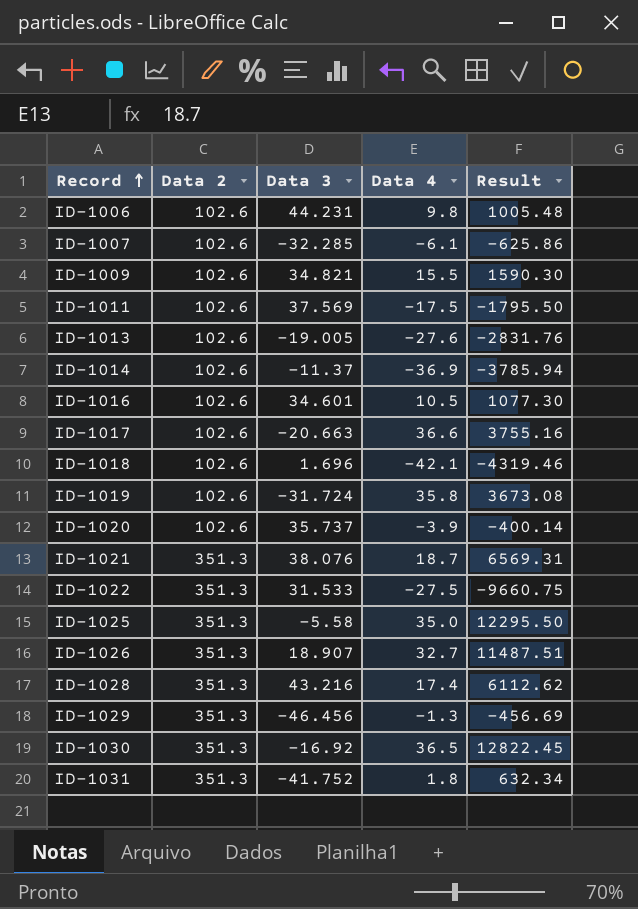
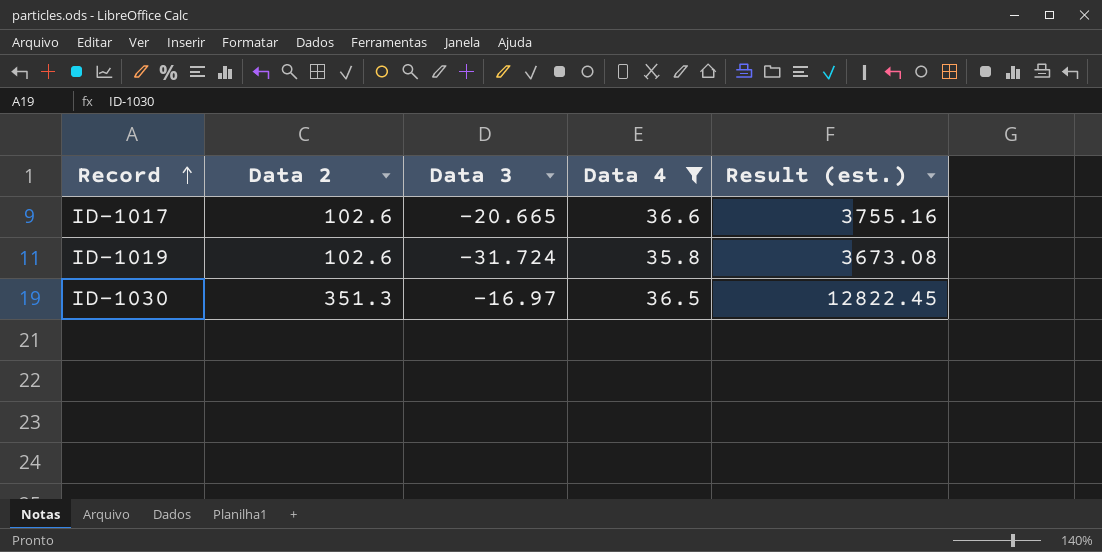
filter: none -> Data 4 >= 35.8
column name: Result -> Result (est.)
ID-1017 | Data 3: -20.663 -> -20.665
ID-1030 | Data 3: -16.92 -> -16.97

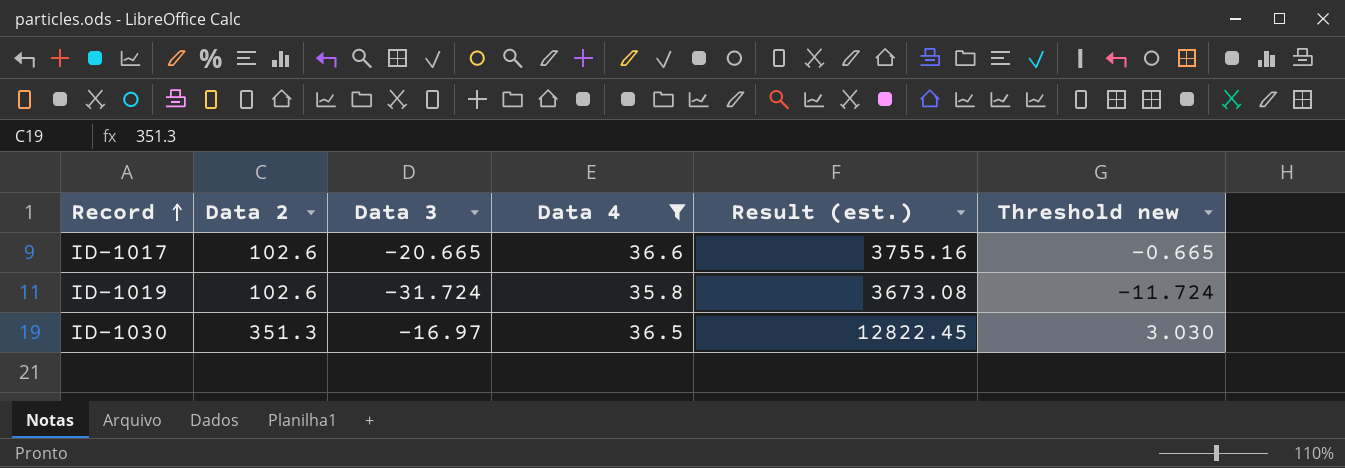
column Threshold new | formula: none -> [Data 3] + 20

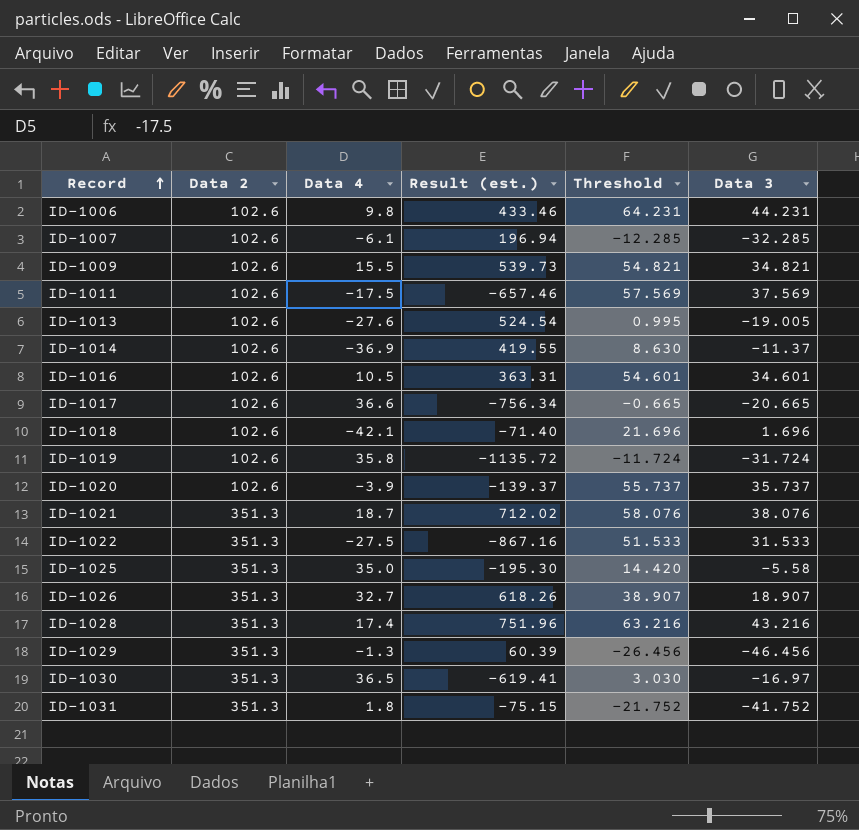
filter: Data 4 >= 35.8 -> none
column Result (est.) | formula: [Data 2] * [Data 4] -> [Data 4] * [Data 3]
column name: Threshold new -> Threshold
column Data 3 | position: 3 -> 6

